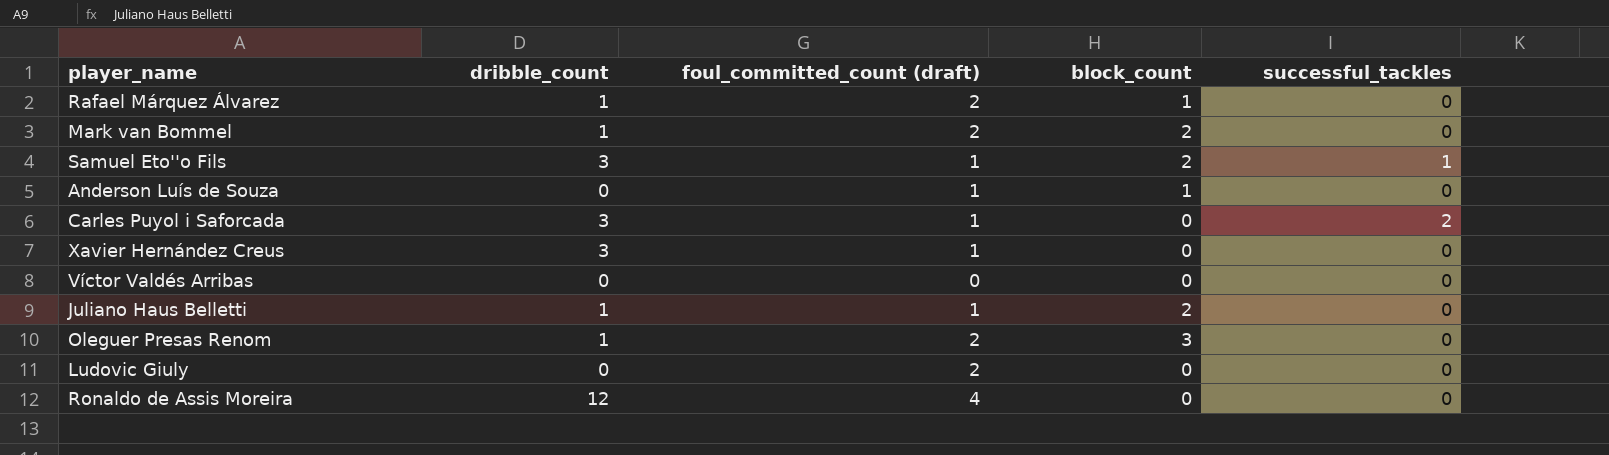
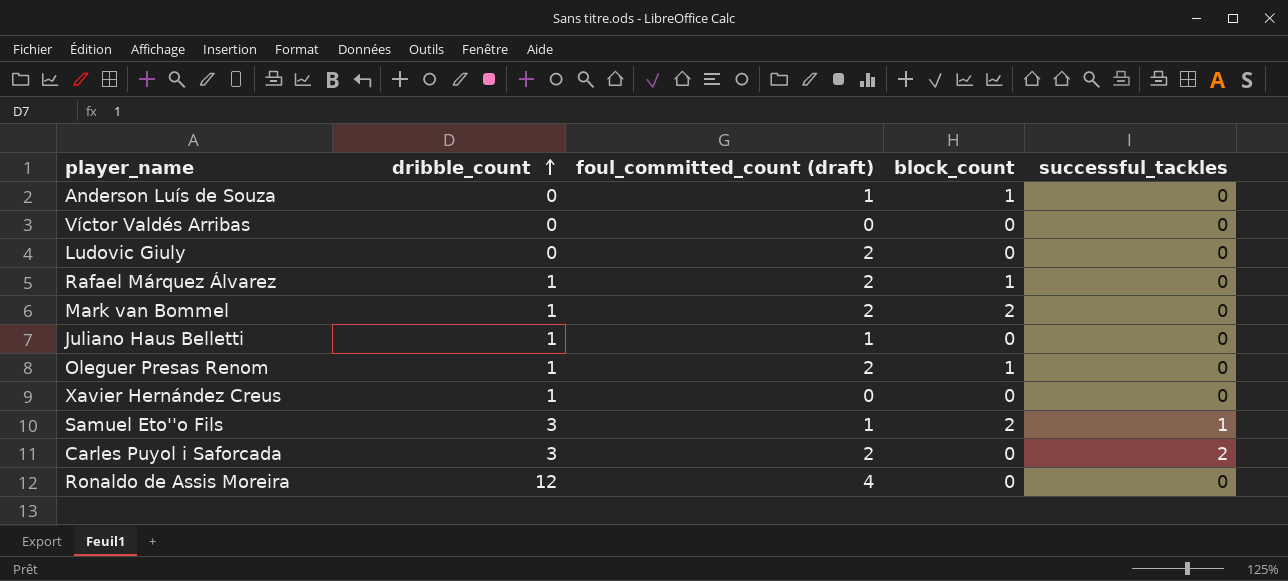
row order: none -> dribble_count ascending
Juliano Haus Belletti | block_count: 2 -> 0
Oleguer Presas Renom | block_count: 3 -> 1
Xavier Hernández Creus | dribble_count: 3 -> 1
Xavier Hernández Creus | foul_committed_count (draft): 1 -> 0
Carles Puyol i Saforcada | foul_committed_count (draft): 1 -> 2

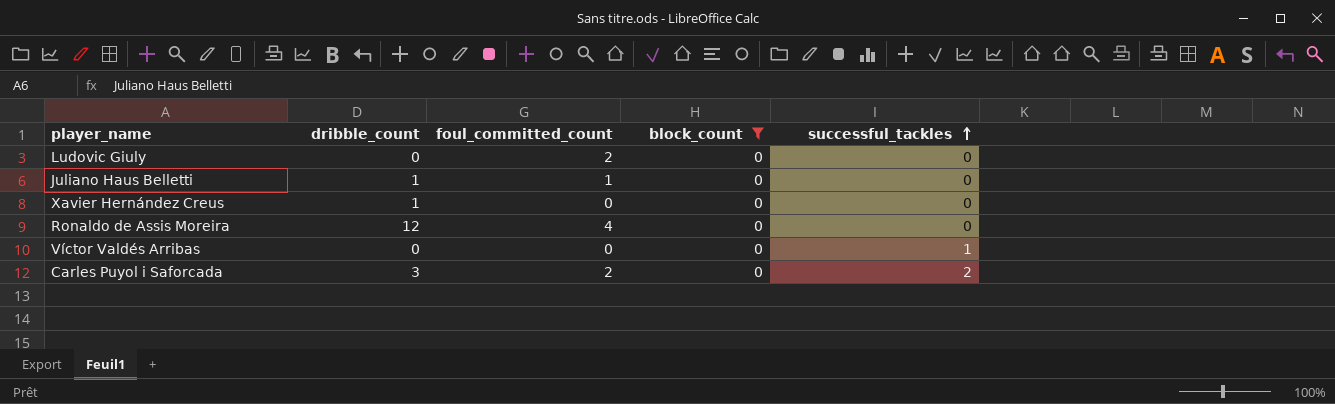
filter: none -> block_count = 0
row order: dribble_count ascending -> successful_tackles ascending
column name: foul_committed_count (draft) -> foul_committed_count
Víctor Valdés Arribas | successful_tackles: 0 -> 1

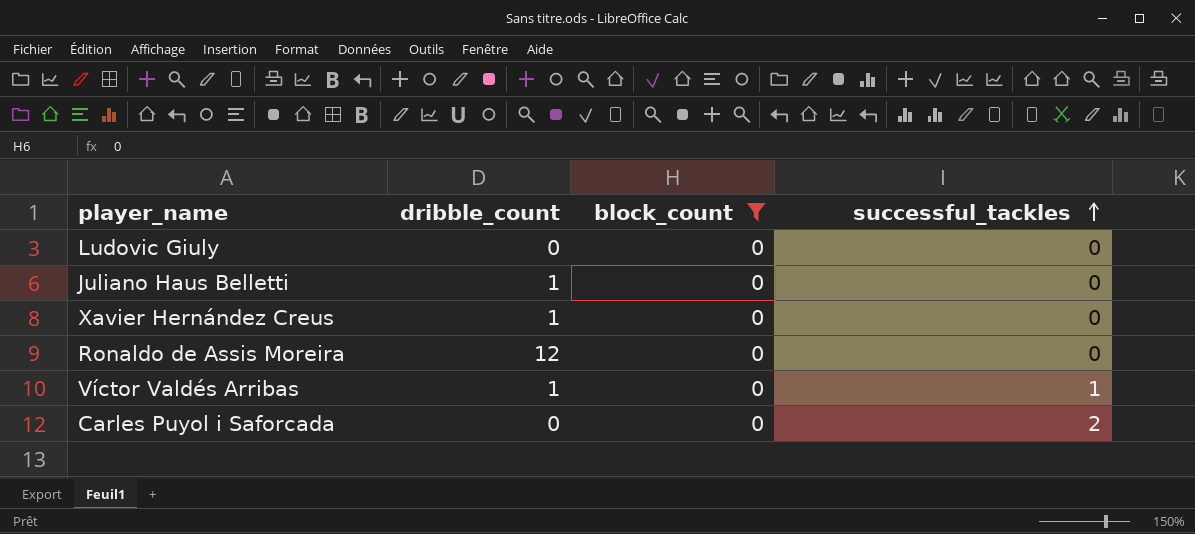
column foul_committed_count | position: 3 -> none
Víctor Valdés Arribas | dribble_count: 0 -> 1
Carles Puyol i Saforcada | dribble_count: 3 -> 0

